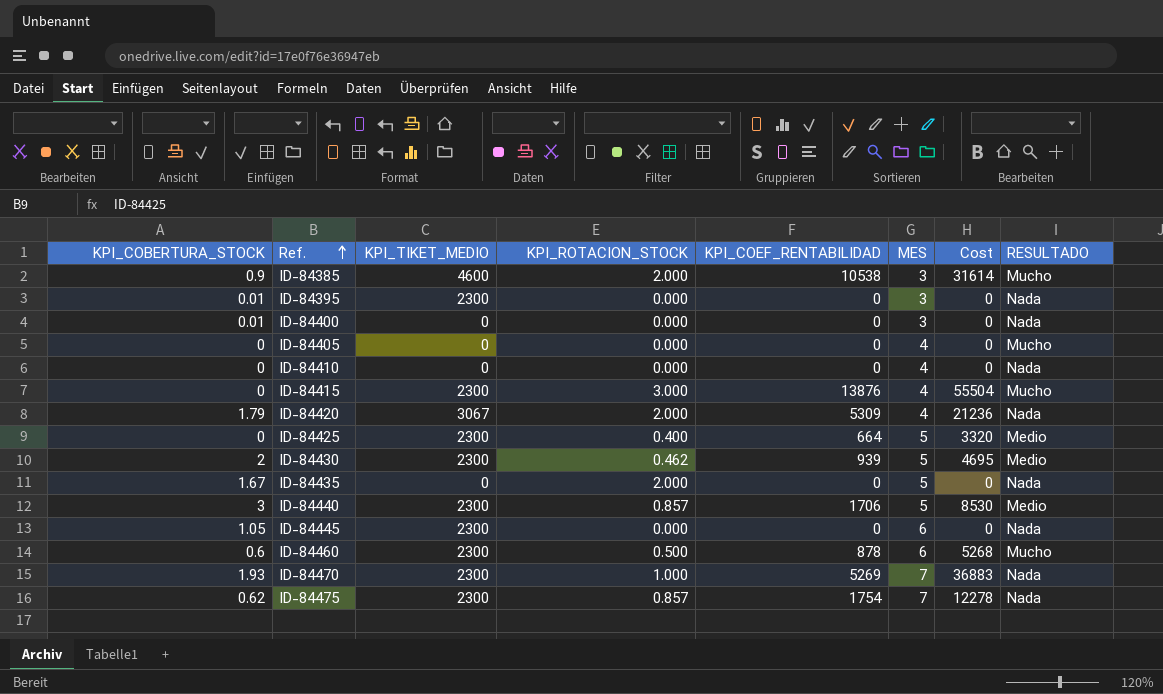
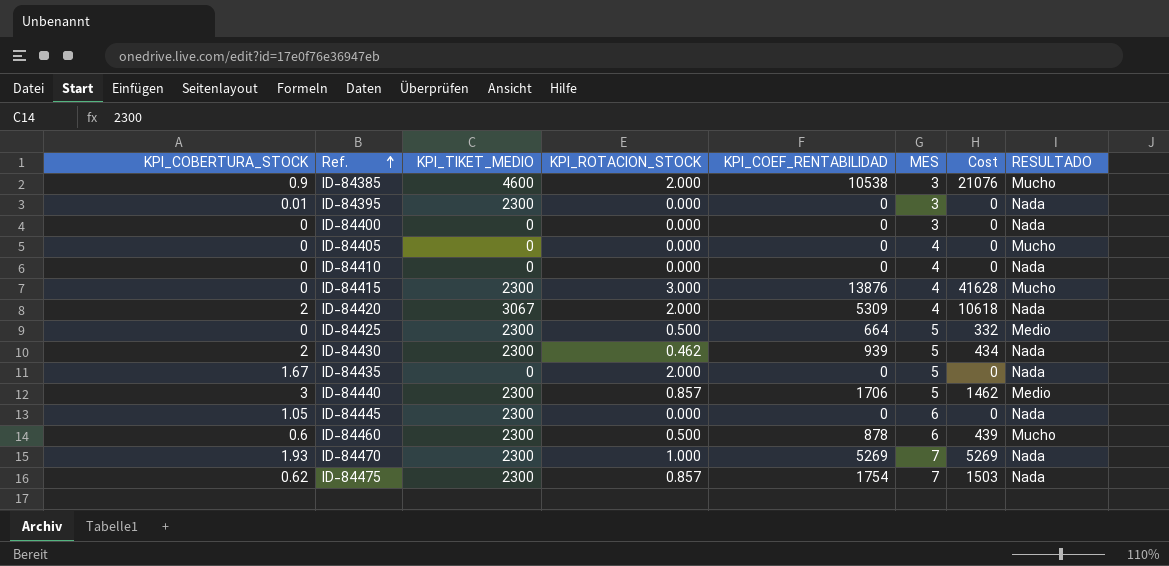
column Cost | formula: [KPI_COEF_RENTABILIDAD] * [MES] -> [KPI_ROTACION_STOCK] * [KPI_COEF_RENTABILIDAD]
ID-84400 | KPI_COBERTURA_STOCK: 0.01 -> 0
ID-84420 | KPI_COBERTURA_STOCK: 1.79 -> 2
ID-84425 | KPI_ROTACION_STOCK: 0.400 -> 0.500
ID-84430 | RESULTADO: Medio -> Nada

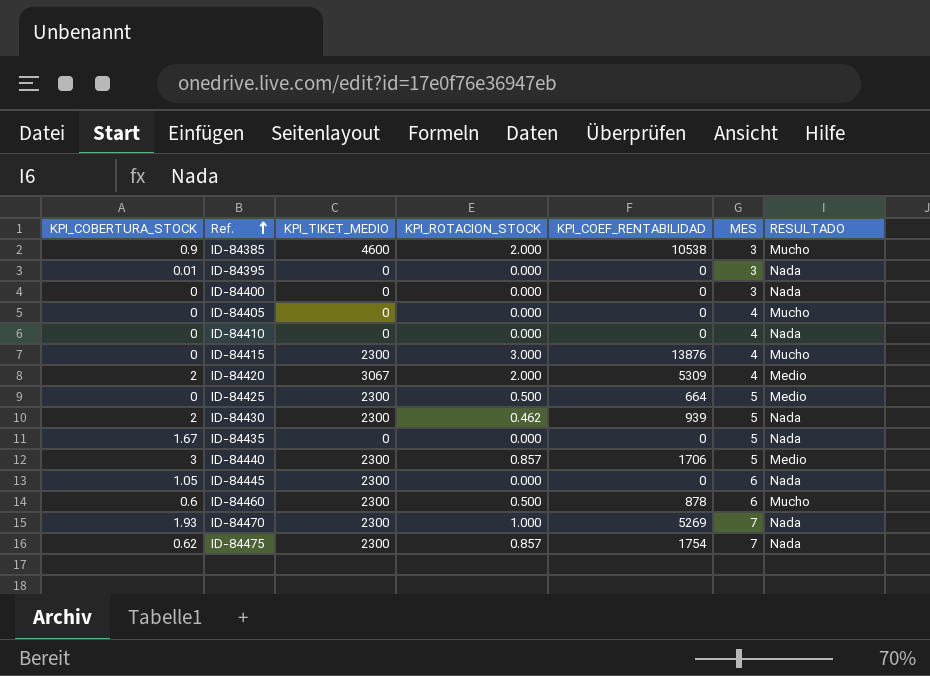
column Cost | formula: [KPI_ROTACION_STOCK] * [KPI_COEF_RENTABILIDAD] -> none
ID-84395 | KPI_TIKET_MEDIO: 2300 -> 0
ID-84420 | RESULTADO: Nada -> Medio
ID-84435 | KPI_ROTACION_STOCK: 2.000 -> 0.000

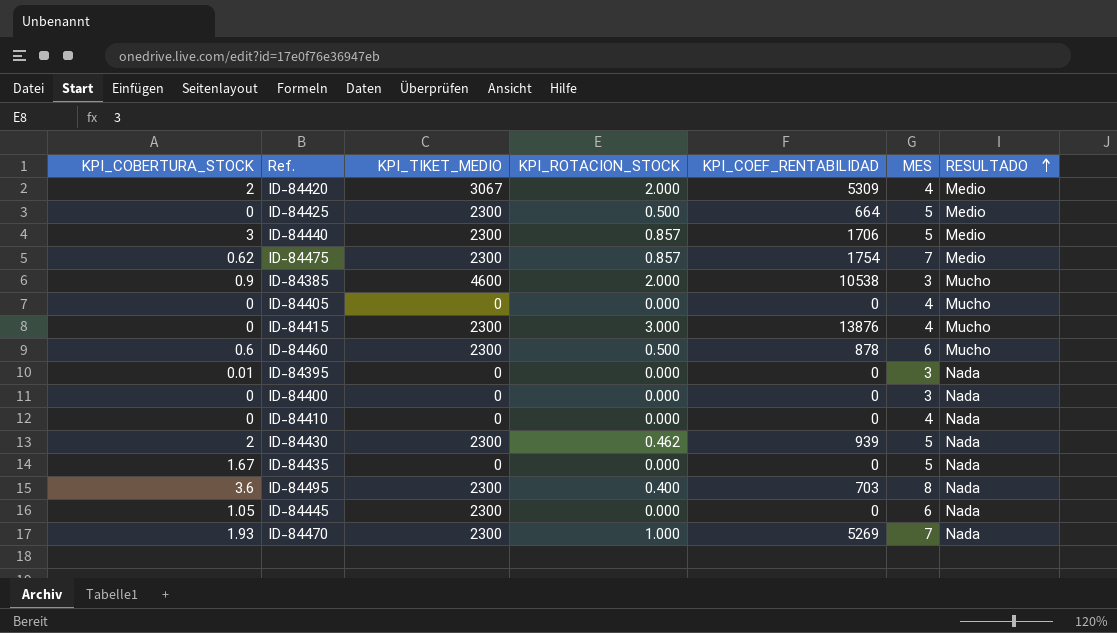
row order: Ref. ascending -> RESULTADO ascending
ID-84475 | RESULTADO: Nada -> Medio
row ID-84495: none -> 3.6 | 2300 | 0.400 | 703 | 8 | Nada

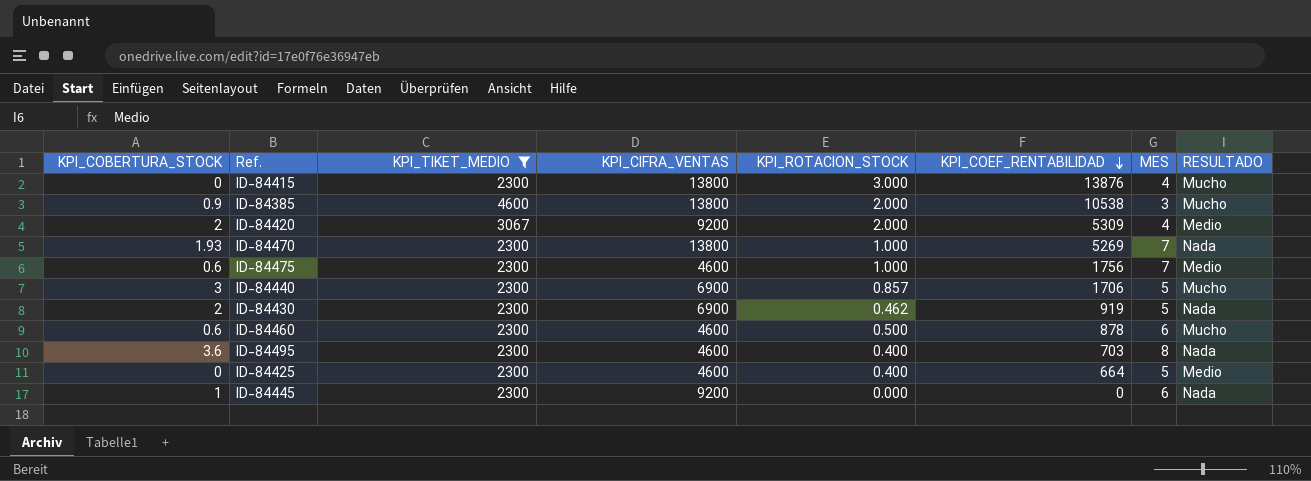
filter: none -> KPI_TIKET_MEDIO != 0
row order: RESULTADO ascending -> KPI_COEF_RENTABILIDAD descending
column KPI_CIFRA_VENTAS | position: none -> 4
ID-84475 | KPI_COBERTURA_STOCK: 0.62 -> 0.6
ID-84475 | KPI_ROTACION_STOCK: 0.857 -> 1.000
ID-84475 | KPI_COEF_RENTABILIDAD: 1754 -> 1756
ID-84440 | RESULTADO: Medio -> Mucho
ID-84430 | KPI_COEF_RENTABILIDAD: 939 -> 919
ID-84425 | KPI_ROTACION_STOCK: 0.500 -> 0.400
ID-84445 | KPI_COBERTURA_STOCK: 1.05 -> 1

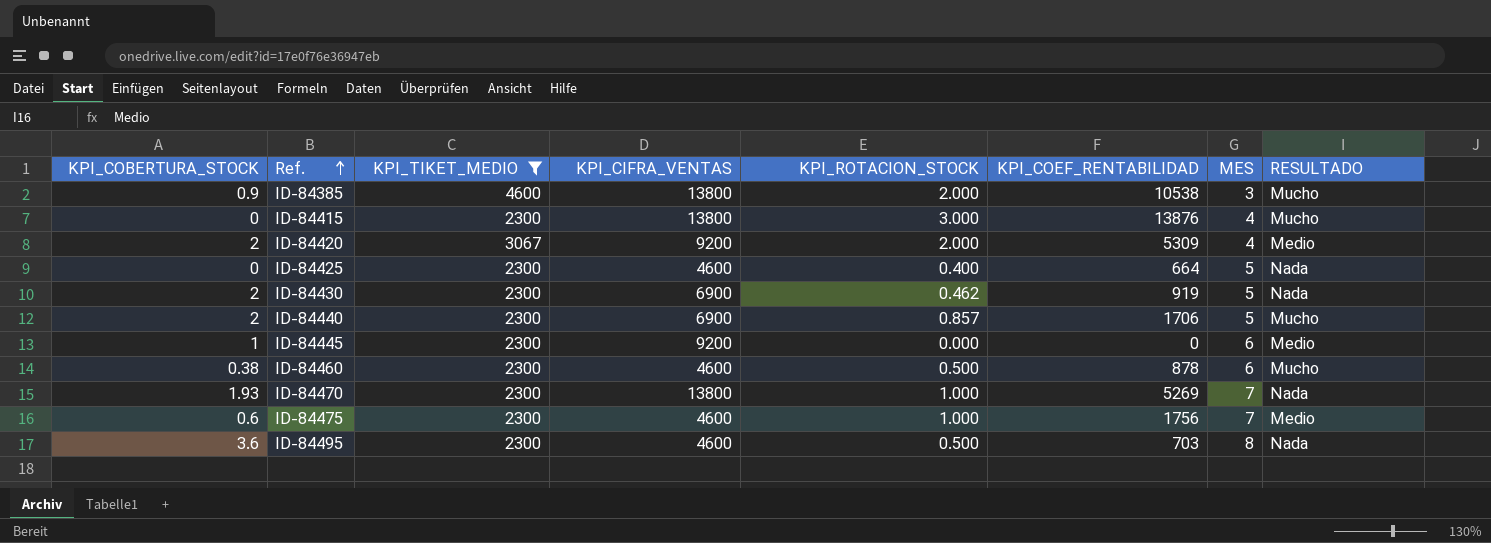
row order: KPI_COEF_RENTABILIDAD descending -> Ref. ascending
ID-84425 | RESULTADO: Medio -> Nada
ID-84440 | KPI_COBERTURA_STOCK: 3 -> 2
ID-84445 | RESULTADO: Nada -> Medio
ID-84460 | KPI_COBERTURA_STOCK: 0.6 -> 0.38
ID-84495 | KPI_ROTACION_STOCK: 0.400 -> 0.500

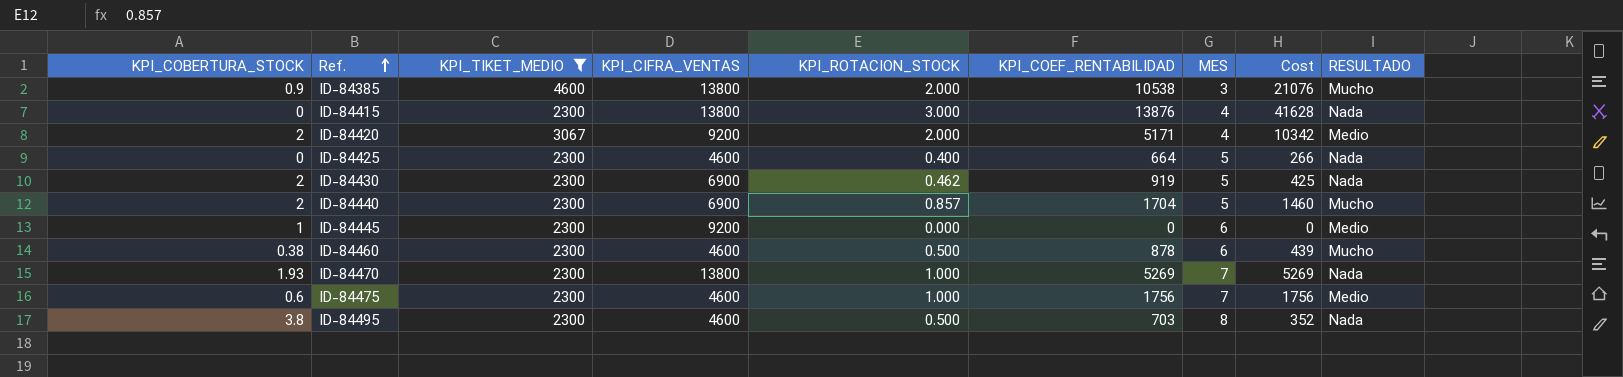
column Cost | formula: none -> [KPI_ROTACION_STOCK] * [KPI_COEF_RENTABILIDAD]
ID-84415 | RESULTADO: Mucho -> Nada
ID-84420 | KPI_COEF_RENTABILIDAD: 5309 -> 5171
ID-84440 | KPI_COEF_RENTABILIDAD: 1706 -> 1704
ID-84495 | KPI_COBERTURA_STOCK: 3.6 -> 3.8

